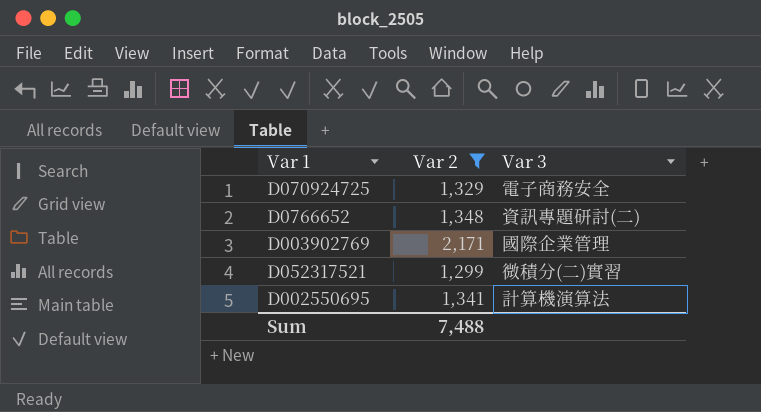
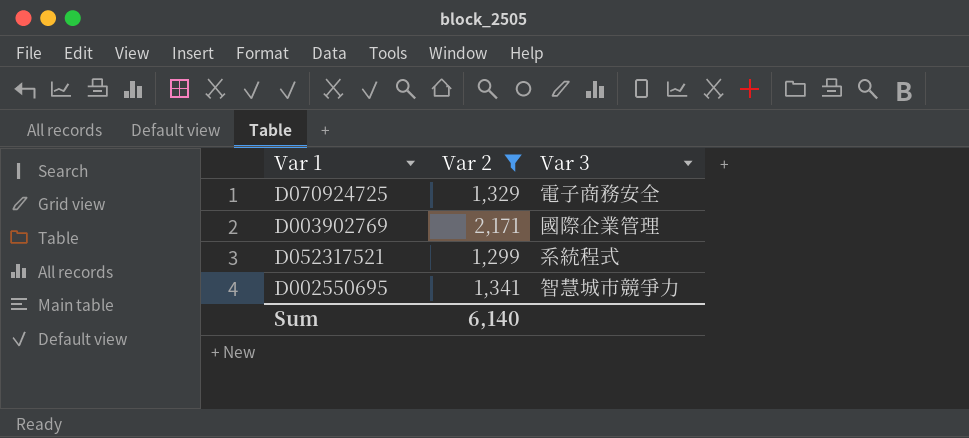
row D0766652: 1,348 | 資訊專題研討(二) -> none
D052317521 | Var 3: 微積分(二)實習 -> 系統程式
D002550695 | Var 3: 計算機演算法 -> 智慧城市競爭力
Sum | Var 2: 7,488 -> 6,140

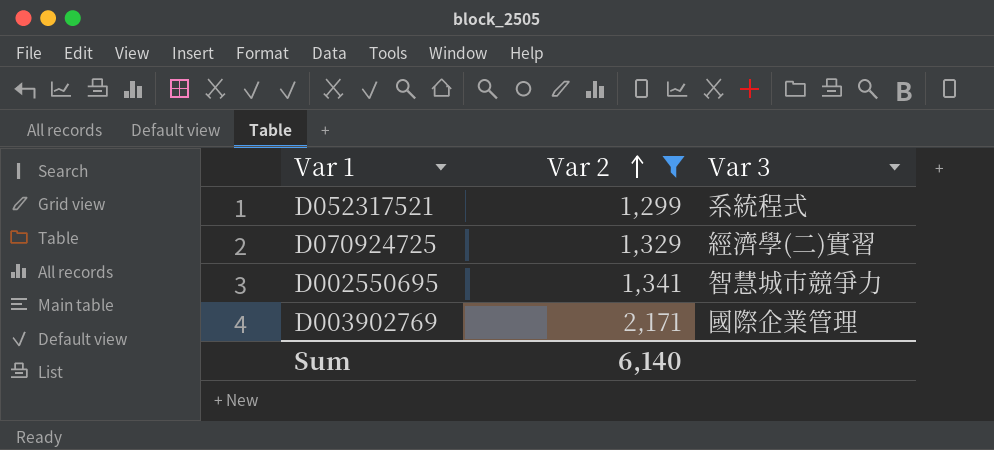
row order: none -> Var 2 ascending
D070924725 | Var 3: 電子商務安全 -> 經濟學(二)實習

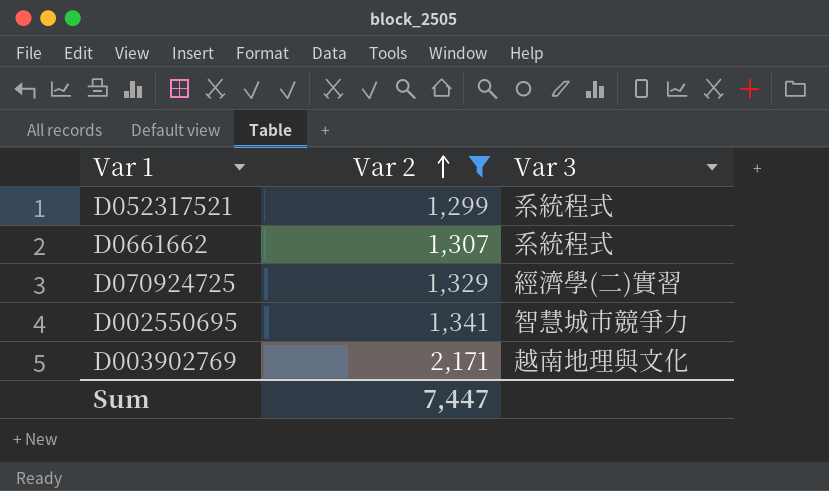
row D0661662: none -> 1,307 | 系統程式
D003902769 | Var 3: 國際企業管理 -> 越南地理與文化
Sum | Var 2: 6,140 -> 7,447

